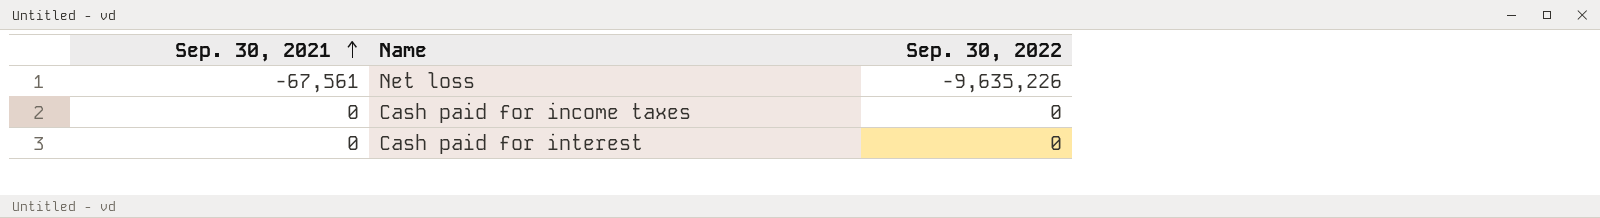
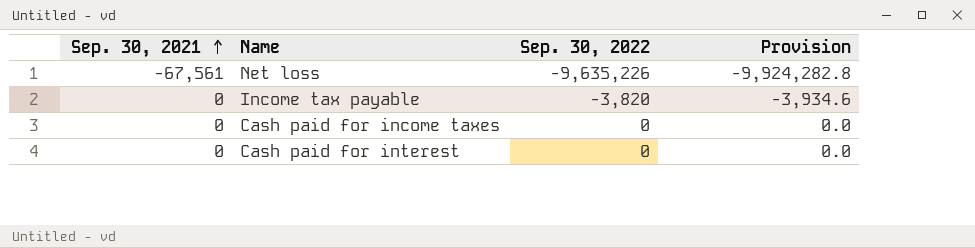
column Provision | formula: none -> [Sep. 30, 2022] * 1.03
row Income tax payable: none -> 0 | -3,820 | -3,934.6

